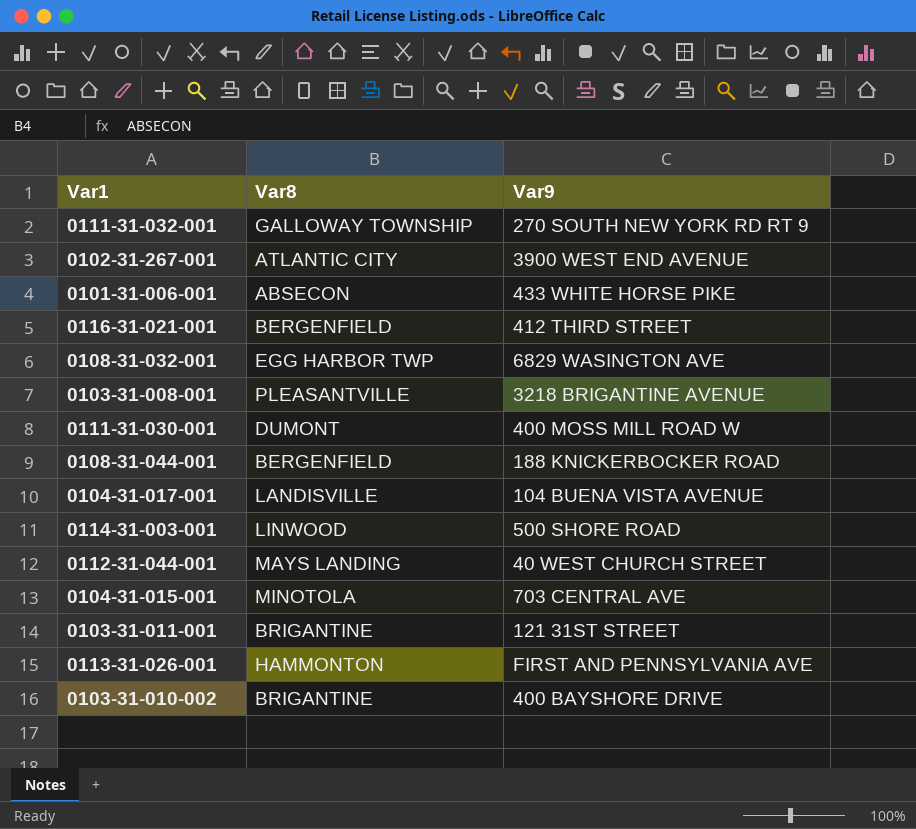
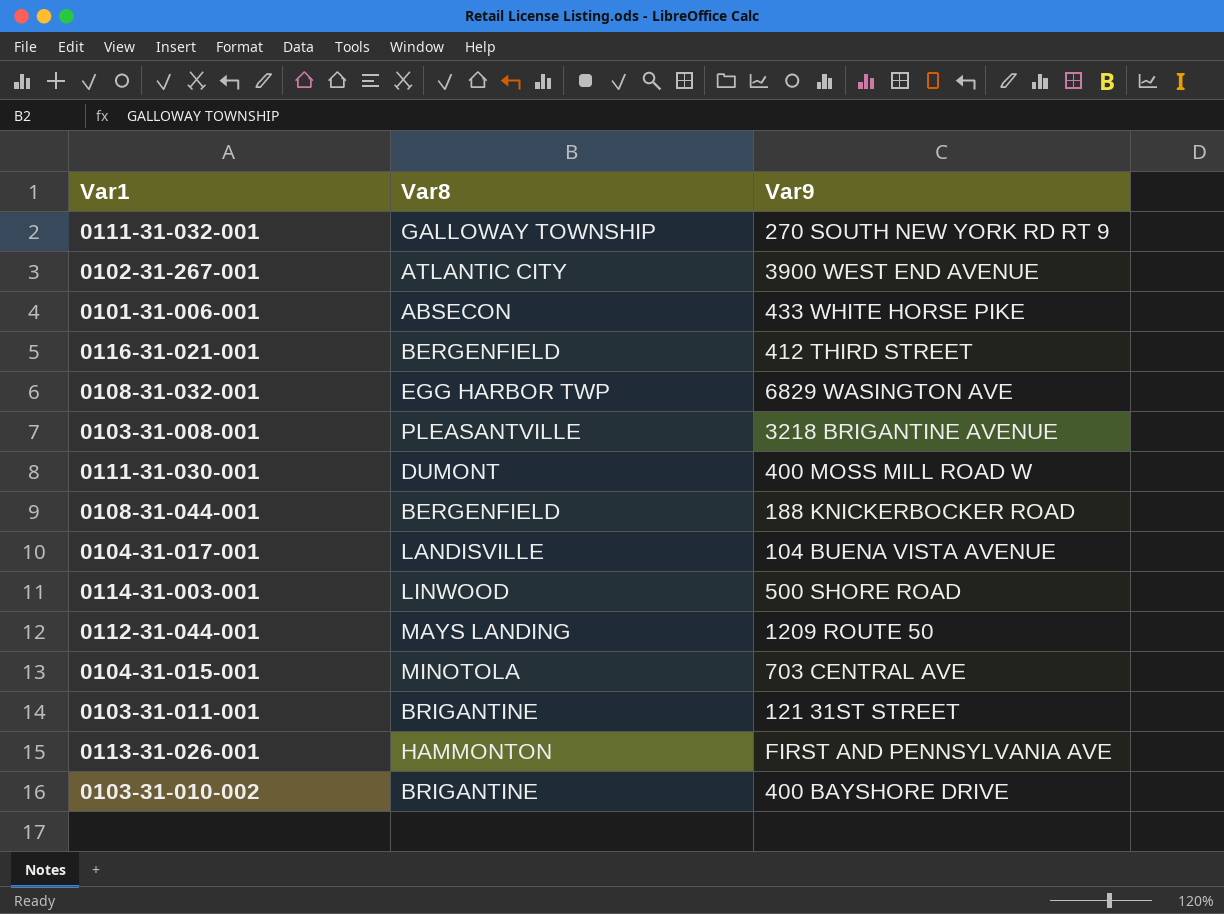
0112-31-044-001 | Var9: 40 WEST CHURCH STREET -> 1209 ROUTE 50

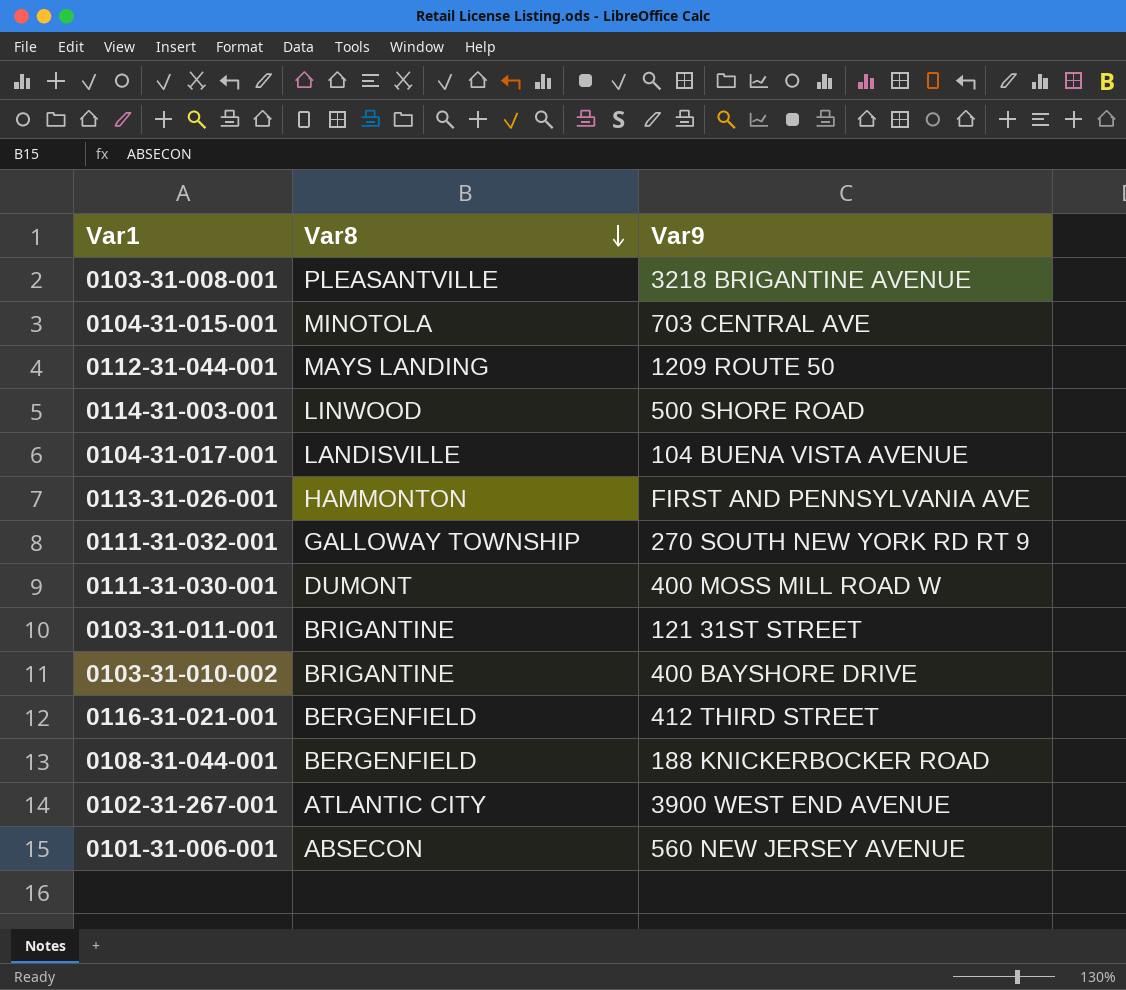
row order: none -> Var8 descending
row 0108-31-032-001: EGG HARBOR TWP | 6829 WASINGTON AVE -> none
0101-31-006-001 | Var9: 433 WHITE HORSE PIKE -> 560 NEW JERSEY AVENUE

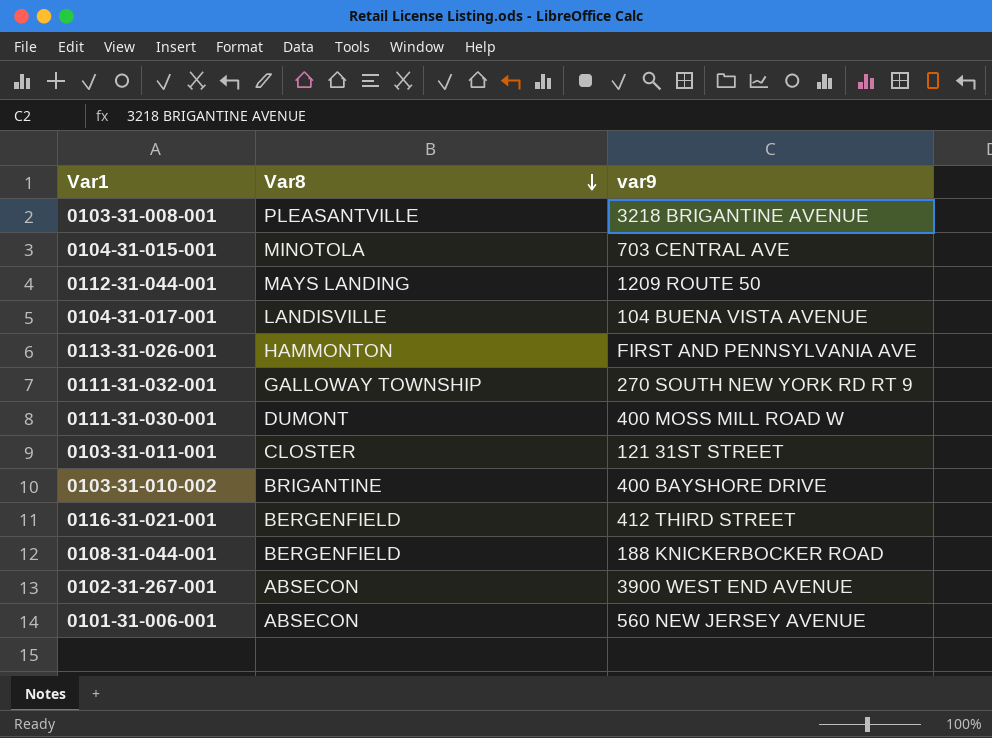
column name: Var9 -> var9
row 0114-31-003-001: LINWOOD | 500 SHORE ROAD -> none
0103-31-011-001 | Var8: BRIGANTINE -> CLOSTER
0102-31-267-001 | Var8: ATLANTIC CITY -> ABSECON

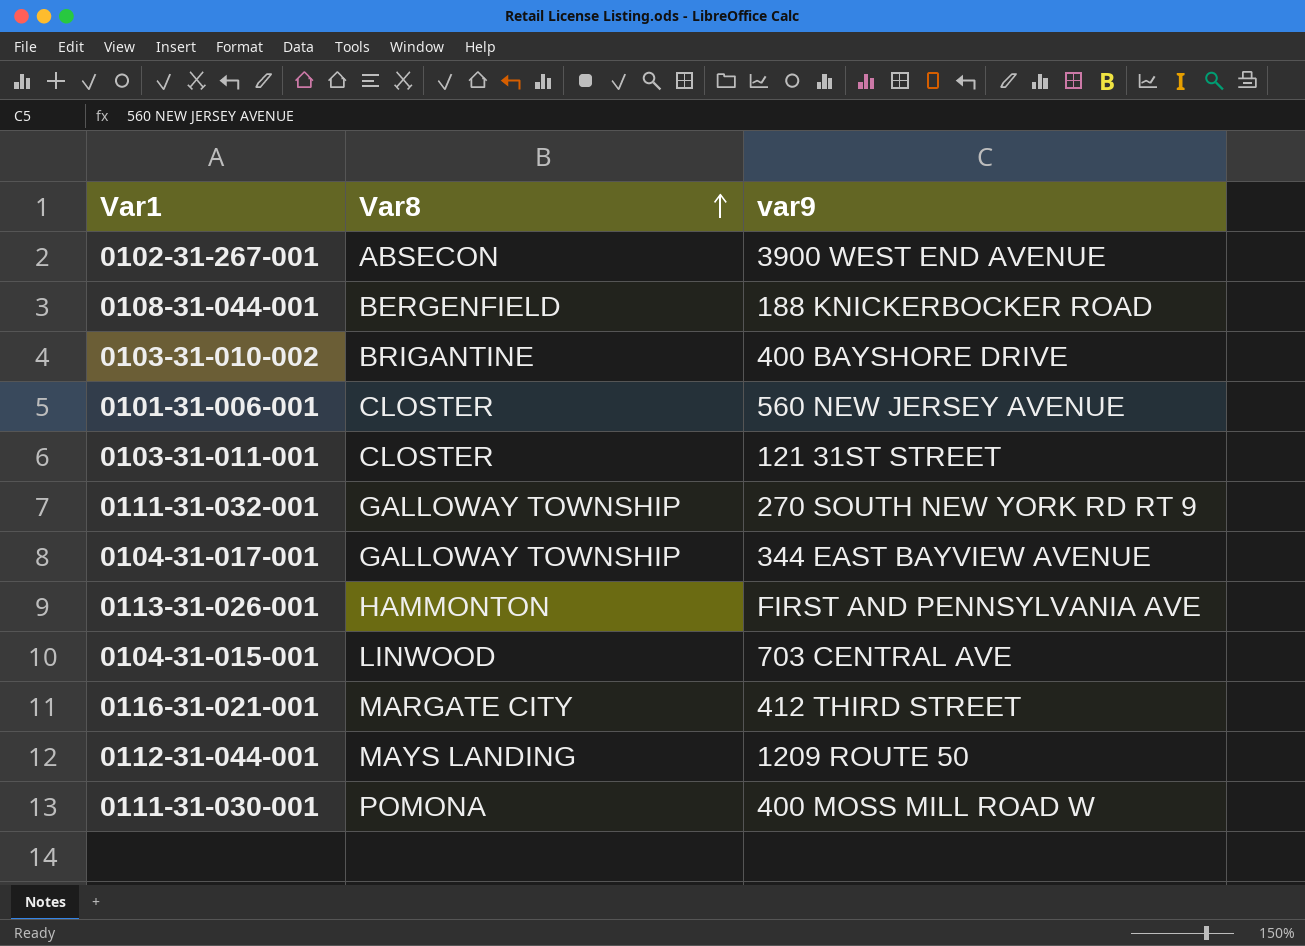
row order: Var8 descending -> Var8 ascending
row 0103-31-008-001: PLEASANTVILLE | 3218 BRIGANTINE AVENUE -> none
0101-31-006-001 | Var8: ABSECON -> CLOSTER
0104-31-017-001 | Var8: LANDISVILLE -> GALLOWAY TOWNSHIP
0104-31-017-001 | var9: 104 BUENA VISTA AVENUE -> 344 EAST BAYVIEW AVENUE
0104-31-015-001 | Var8: MINOTOLA -> LINWOOD
0116-31-021-001 | Var8: BERGENFIELD -> MARGATE CITY
0111-31-030-001 | Var8: DUMONT -> POMONA

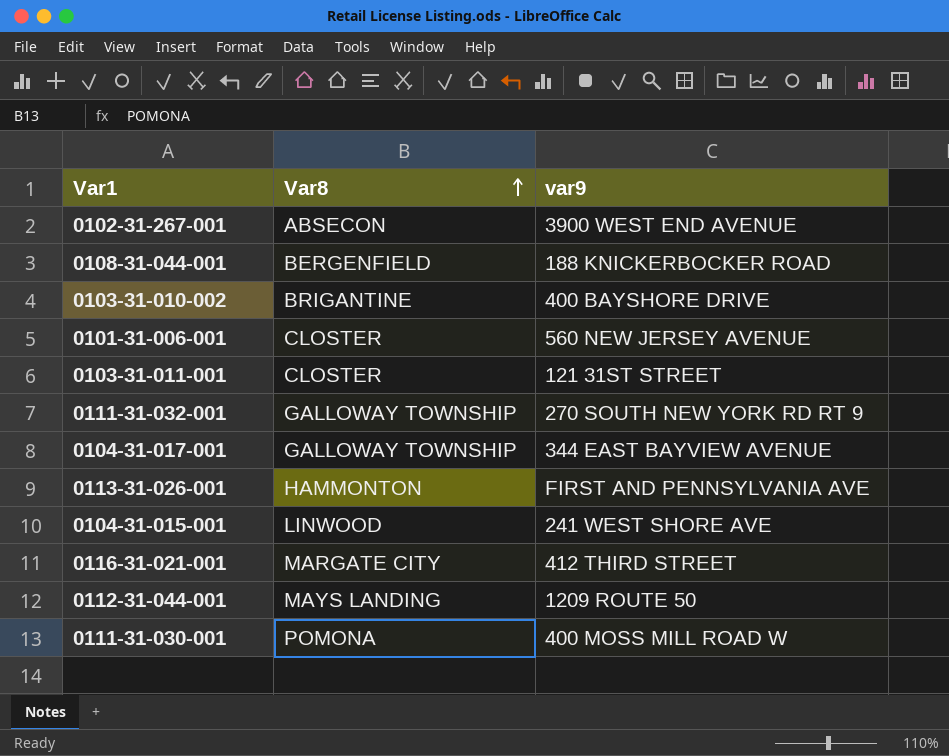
0104-31-015-001 | var9: 703 CENTRAL AVE -> 241 WEST SHORE AVE

